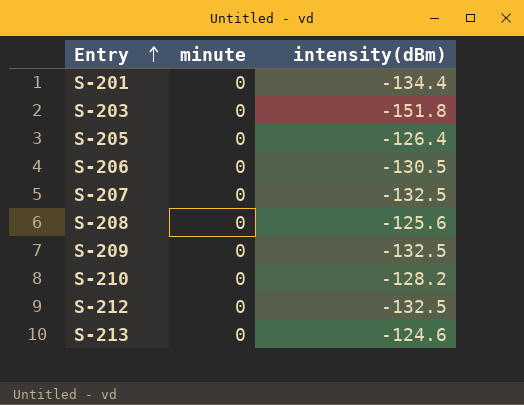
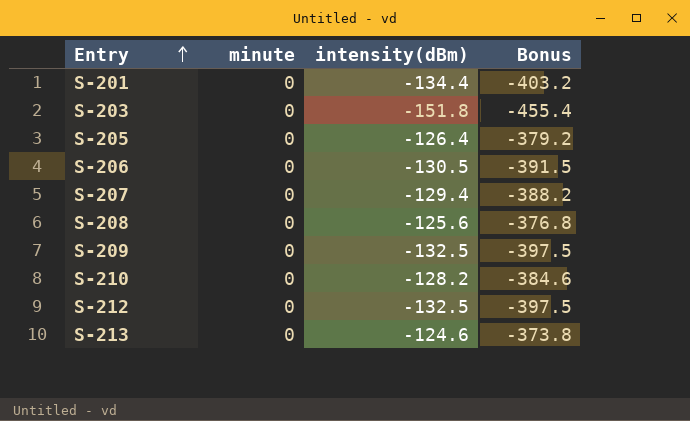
column Bonus | formula: none -> [intensity(dBm)] * 3
S-207 | intensity(dBm): -132.5 -> -129.4

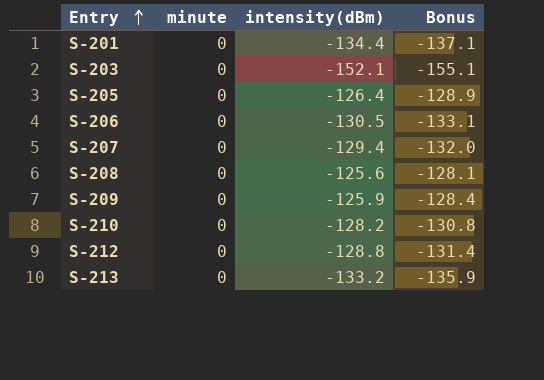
column Bonus | formula: [intensity(dBm)] * 3 -> [intensity(dBm)] * 1.02
S-203 | intensity(dBm): -151.8 -> -152.1
S-209 | intensity(dBm): -132.5 -> -125.9
S-212 | intensity(dBm): -132.5 -> -128.8
S-213 | intensity(dBm): -124.6 -> -133.2

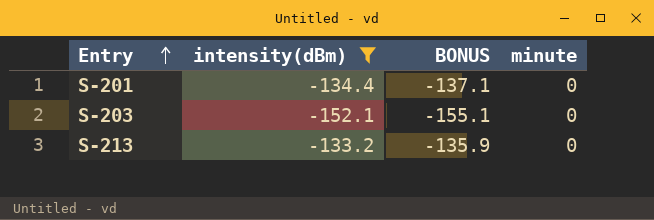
filter: none -> intensity(dBm) <= -133.2
column name: Bonus -> BONUS
column minute | position: 2 -> 4

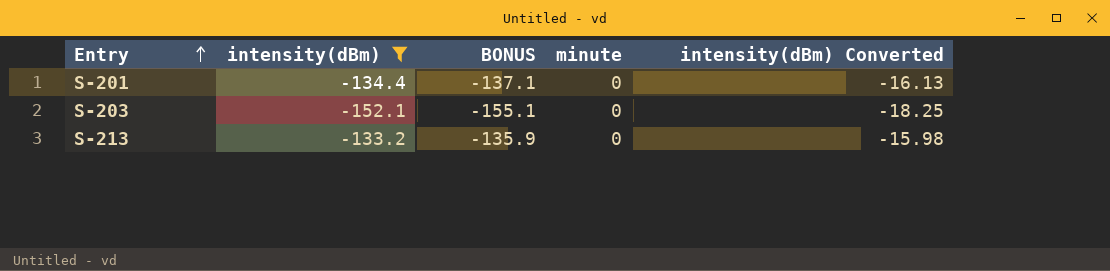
column intensity(dBm) Converted | formula: none -> [intensity(dBm)] * 0.12

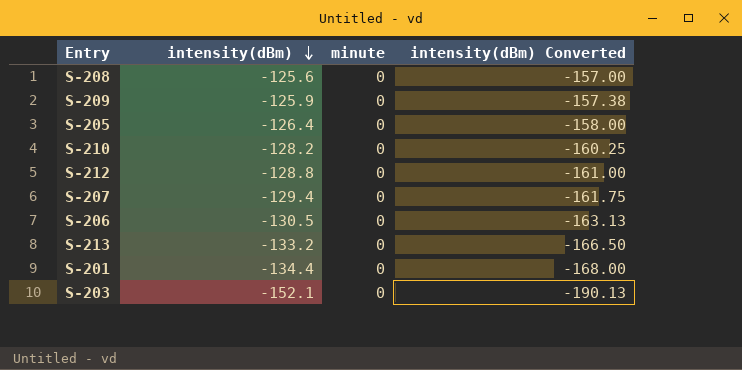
filter: intensity(dBm) <= -133.2 -> none
row order: Entry ascending -> intensity(dBm) descending
column BONUS | formula: [intensity(dBm)] * 1.02 -> none
column intensity(dBm) Converted | formula: [intensity(dBm)] * 0.12 -> [intensity(dBm)] * 1.25

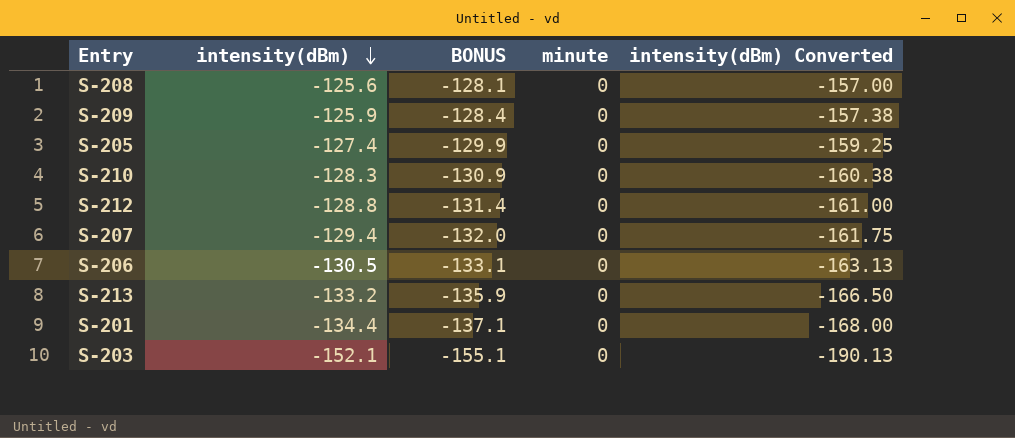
column BONUS | formula: none -> [intensity(dBm)] * 1.02
S-205 | intensity(dBm): -126.4 -> -127.4
S-205 | intensity(dBm) Converted: -158.00 -> -159.25
S-210 | intensity(dBm): -128.2 -> -128.3
S-210 | intensity(dBm) Converted: -160.25 -> -160.38

